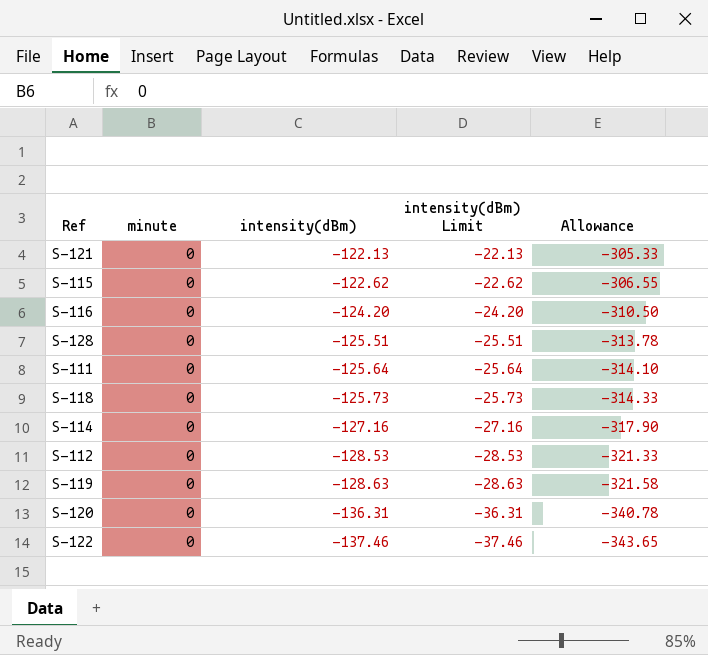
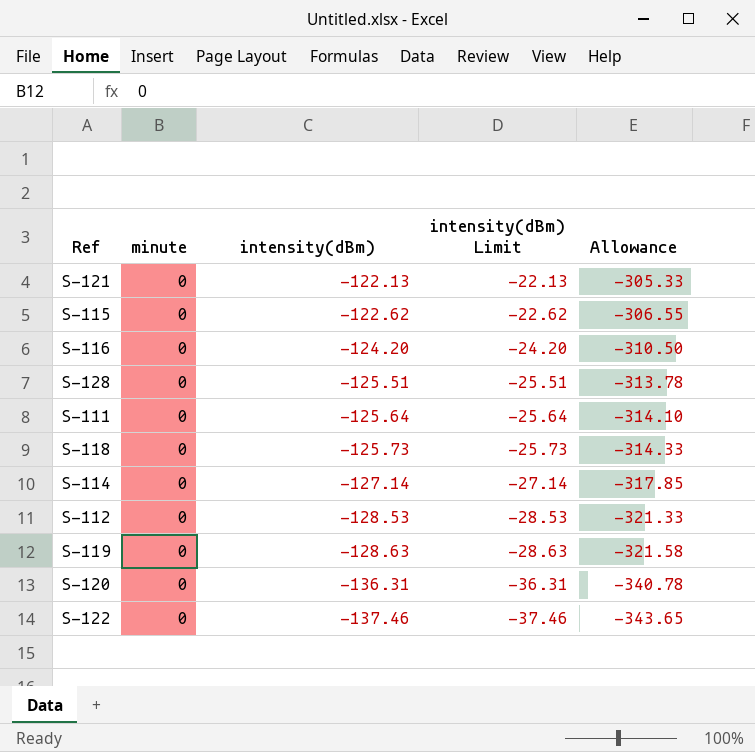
S-114 | intensity(dBm): -127.16 -> -127.14
S-114 | intensity(dBm) Limit: -27.16 -> -27.14
S-114 | Allowance: -317.90 -> -317.85

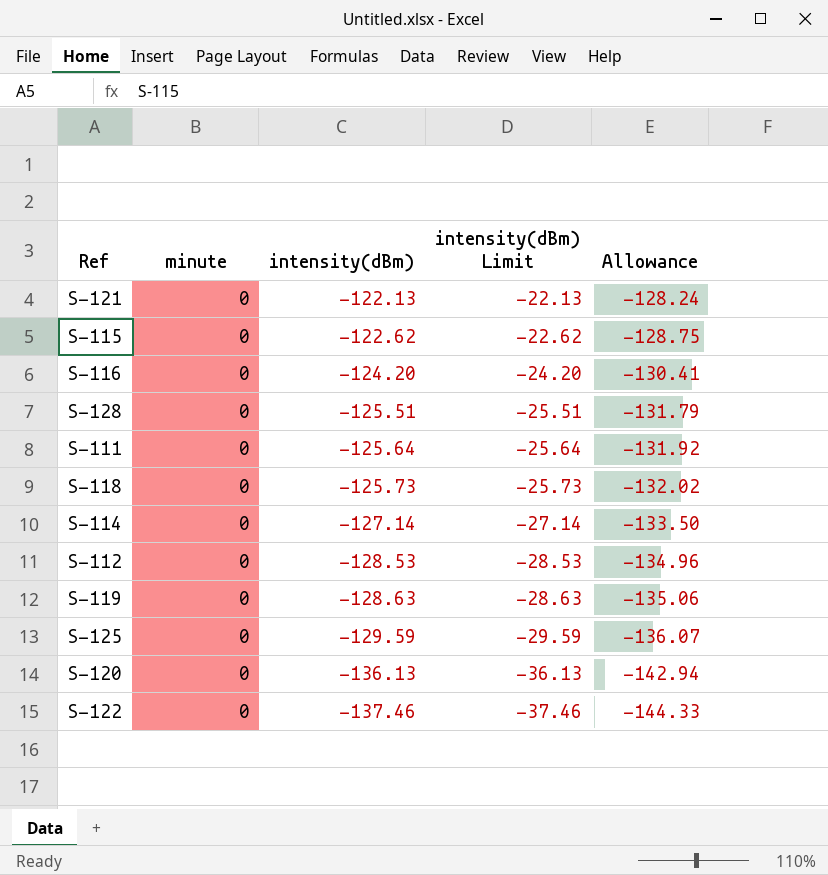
column Allowance | formula: [intensity(dBm)] * 2.5 -> [intensity(dBm)] * 1.05
row S-125: none -> 0 | -129.59 | -29.59 | -136.07
S-120 | intensity(dBm): -136.31 -> -136.13
S-120 | intensity(dBm) Limit: -36.31 -> -36.13

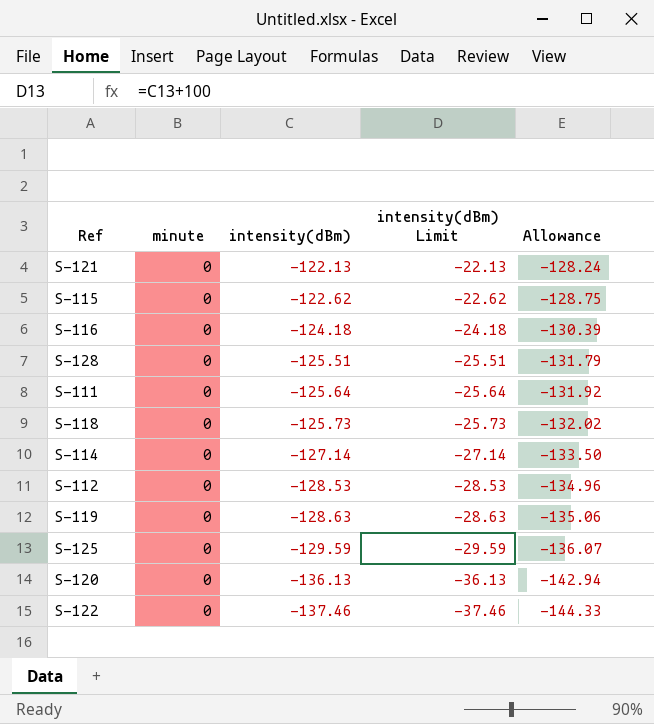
S-116 | intensity(dBm): -124.20 -> -124.18
S-116 | intensity(dBm) Limit: -24.20 -> -24.18
S-116 | Allowance: -130.41 -> -130.39

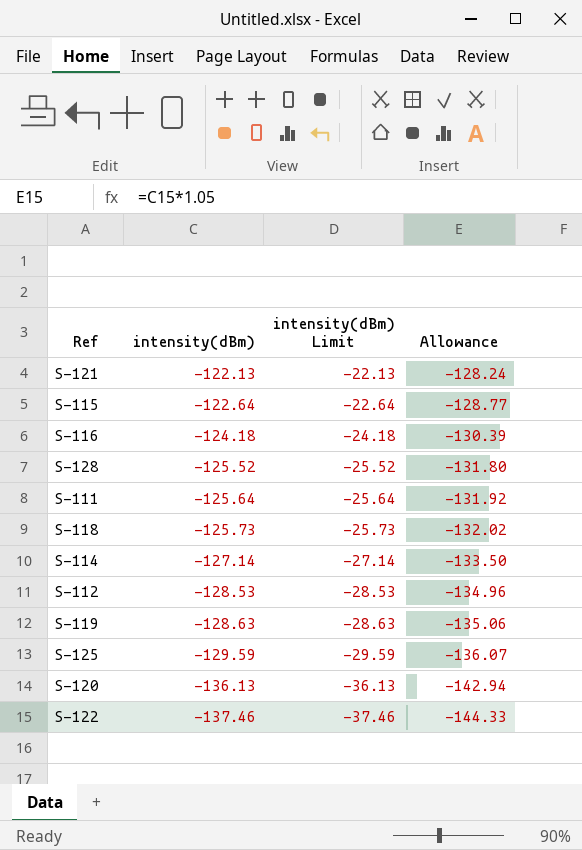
column minute | position: 2 -> none
S-115 | intensity(dBm): -122.62 -> -122.64
S-115 | intensity(dBm) Limit: -22.62 -> -22.64
S-115 | Allowance: -128.75 -> -128.77
S-128 | intensity(dBm): -125.51 -> -125.52
S-128 | intensity(dBm) Limit: -25.51 -> -25.52
S-128 | Allowance: -131.79 -> -131.80

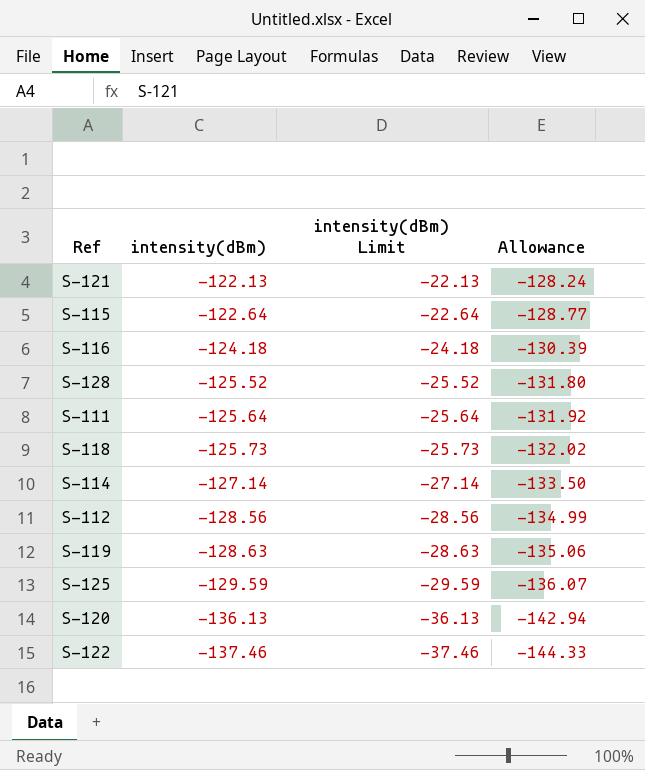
S-112 | intensity(dBm): -128.53 -> -128.56
S-112 | intensity(dBm) Limit: -28.53 -> -28.56
S-112 | Allowance: -134.96 -> -134.99

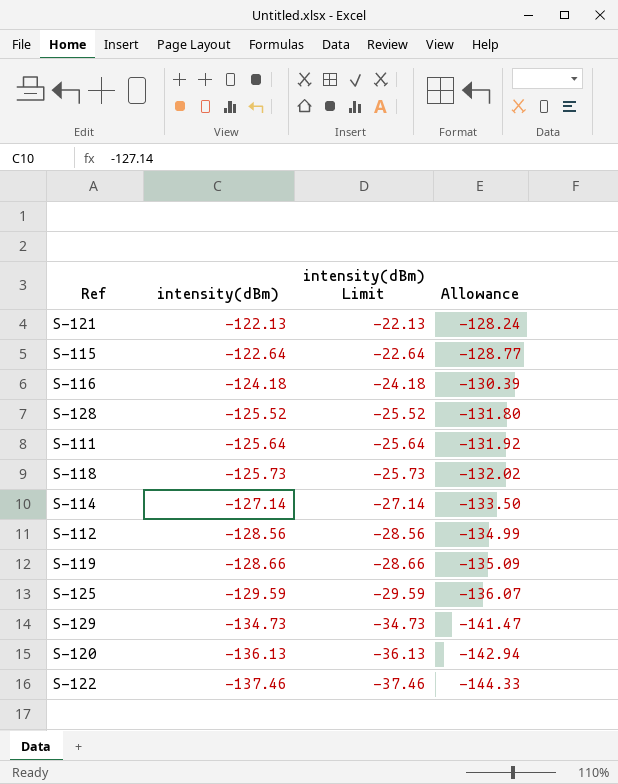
S-119 | intensity(dBm): -128.63 -> -128.66
S-119 | intensity(dBm) Limit: -28.63 -> -28.66
S-119 | Allowance: -135.06 -> -135.09
row S-129: none -> -134.73 | -34.73 | -141.47

